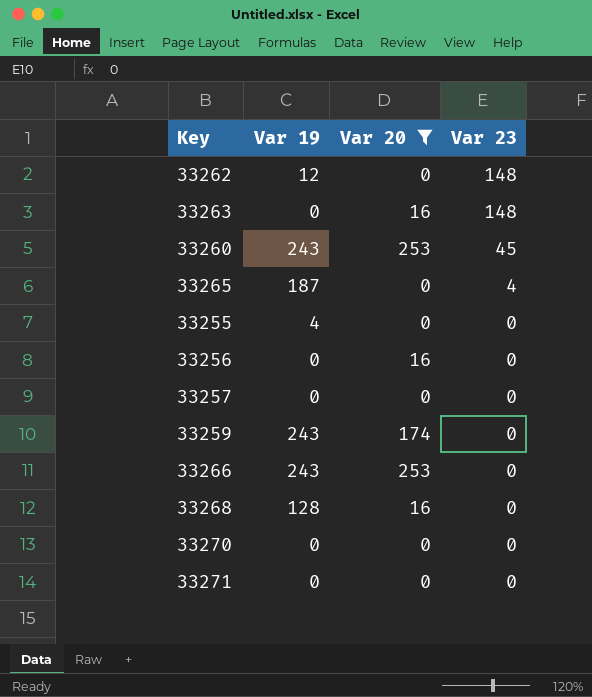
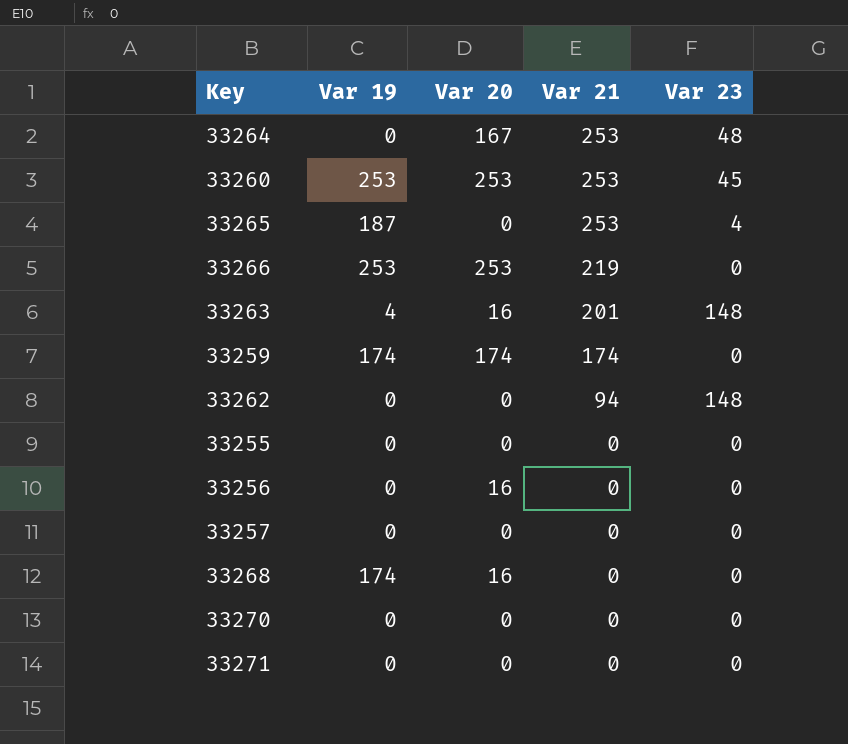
filter: Var 20 != 167 -> none
row order: Var 23 descending -> Var 21 descending
column Var 21 | position: none -> 4
33260 | Var 19: 243 -> 253
33266 | Var 19: 243 -> 253
33263 | Var 19: 0 -> 4
33259 | Var 19: 243 -> 174
33262 | Var 19: 12 -> 0
33255 | Var 19: 4 -> 0
33268 | Var 19: 128 -> 174

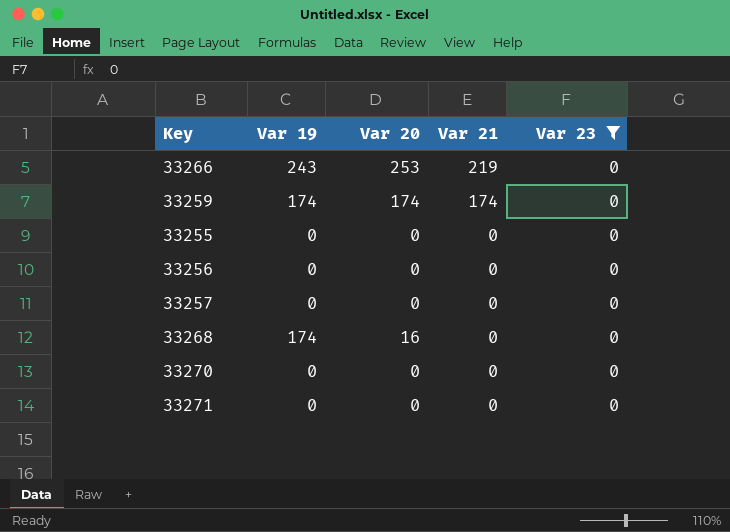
filter: none -> Var 23 = 0
33266 | Var 19: 253 -> 243
33256 | Var 20: 16 -> 0

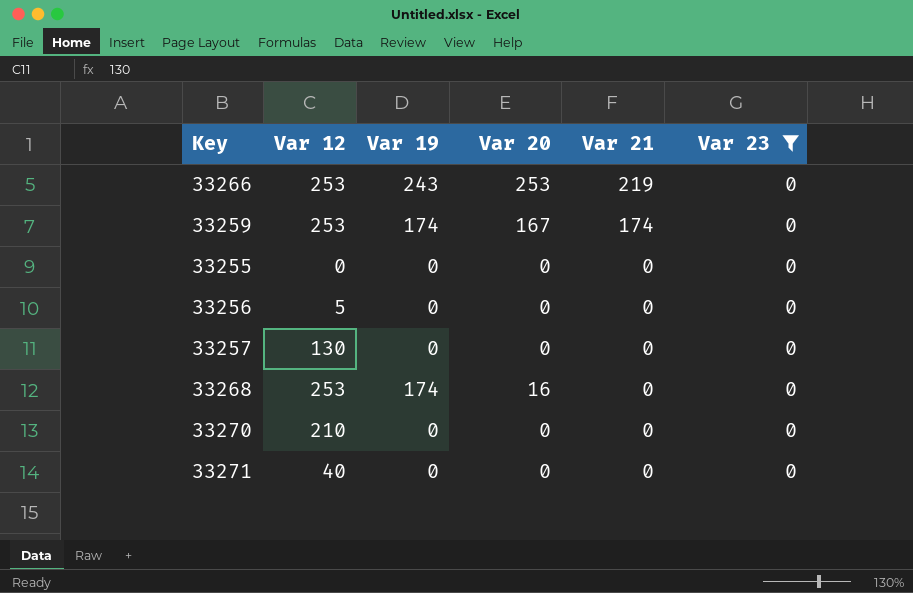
column Var 12 | position: none -> 2
33259 | Var 20: 174 -> 167

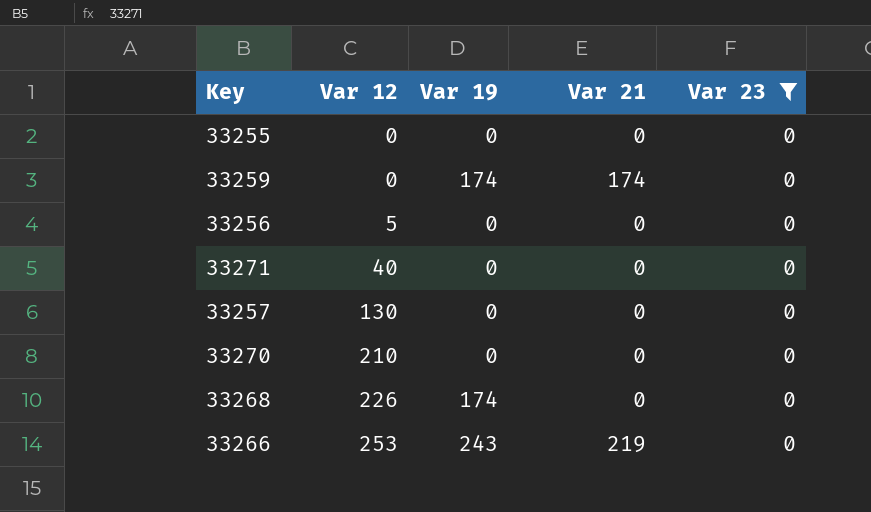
row order: Var 21 descending -> Var 12 ascending
column Var 20 | position: 4 -> none
33259 | Var 12: 253 -> 0
33268 | Var 12: 253 -> 226

